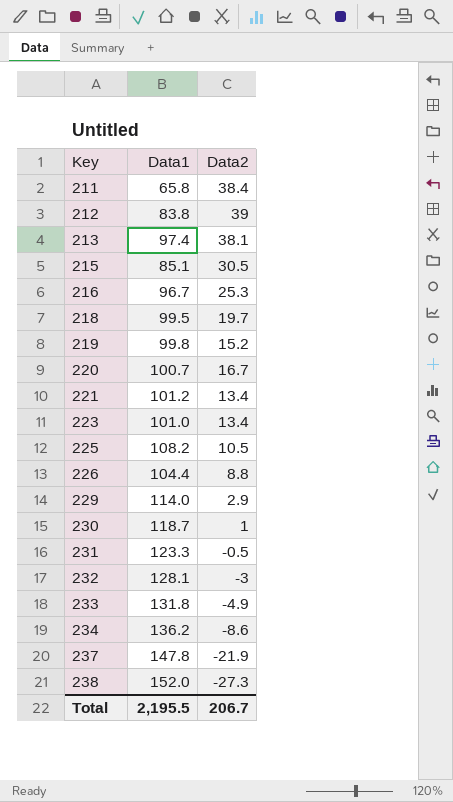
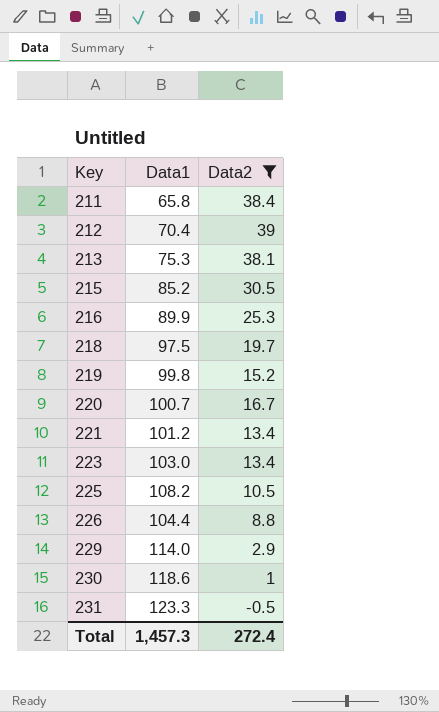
filter: none -> Data2 >= -0.5
212 | Data1: 83.8 -> 70.4
213 | Data1: 97.4 -> 75.3
215 | Data1: 85.1 -> 85.2
216 | Data1: 96.7 -> 89.9
218 | Data1: 99.5 -> 97.5
223 | Data1: 101.0 -> 103.0
230 | Data1: 118.7 -> 118.6
Total | Data1: 2,195.5 -> 1,457.3
Total | Data2: 206.7 -> 272.4

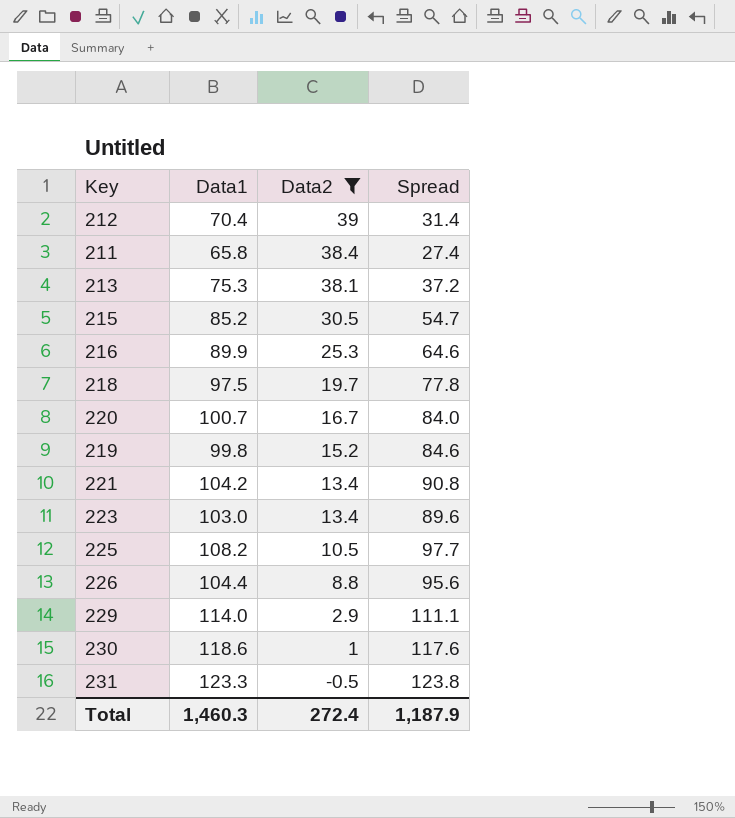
row order: Key ascending -> Data2 descending
column Spread | formula: none -> [Data1] - [Data2]
221 | Data1: 101.2 -> 104.2
Total | Data1: 1,457.3 -> 1,460.3

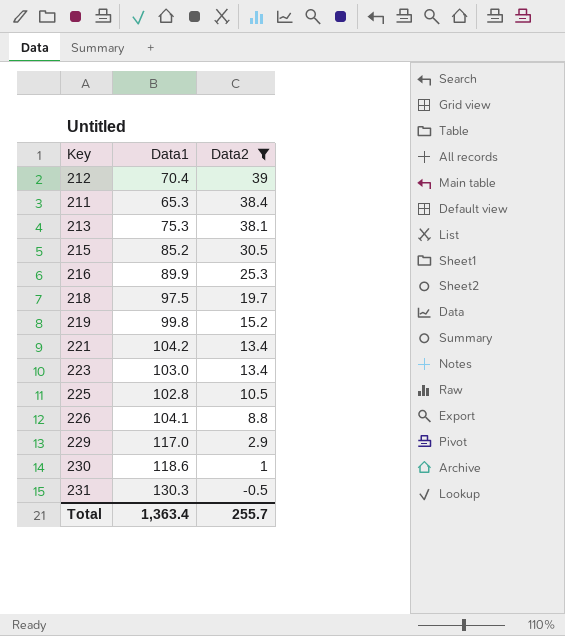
column Spread | formula: [Data1] - [Data2] -> none
row 220: 100.7 | 16.7 | 84.0 -> none
211 | Data1: 65.8 -> 65.3
225 | Data1: 108.2 -> 102.8
226 | Data1: 104.4 -> 104.1
229 | Data1: 114.0 -> 117.0
231 | Data1: 123.3 -> 130.3
Total | Data1: 1,460.3 -> 1,363.4
Total | Data2: 272.4 -> 255.7

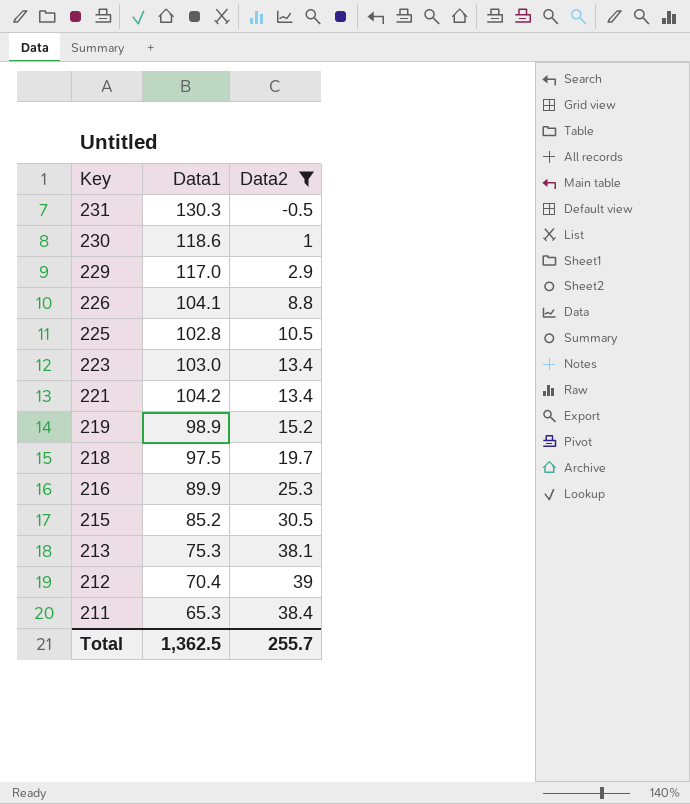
row order: Data2 descending -> Key descending
219 | Data1: 99.8 -> 98.9
Total | Data1: 1,363.4 -> 1,362.5

